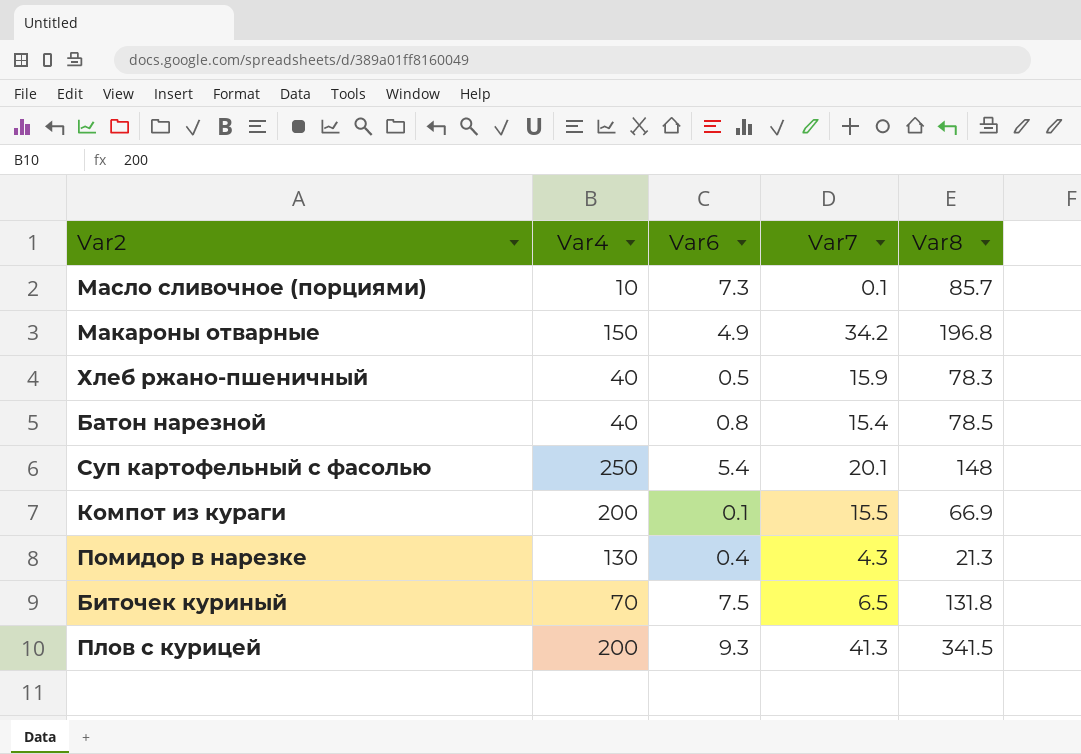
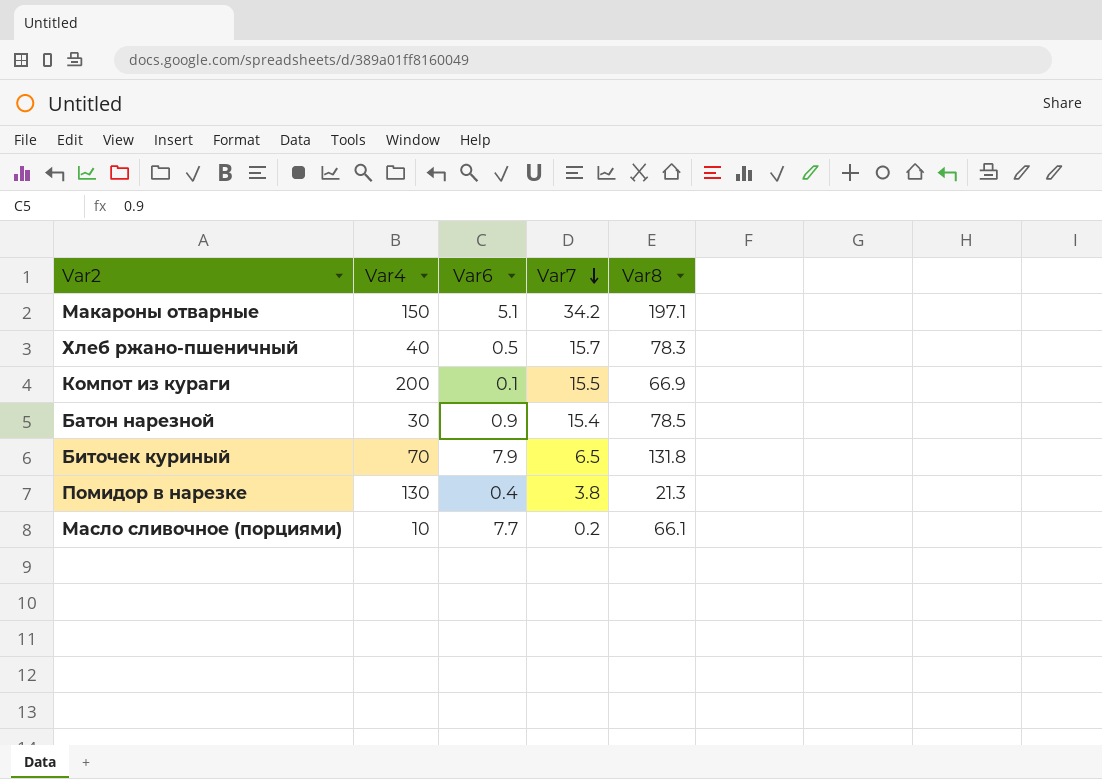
row order: none -> Var7 descending
row Суп картофельный с фасолью: 250 | 5.4 | 20.1 | 148 -> none
row Плов с курицей: 200 | 9.3 | 41.3 | 341.5 -> none
Макароны отварные | Var6: 4.9 -> 5.1
Макароны отварные | Var8: 196.8 -> 197.1
Хлеб ржано-пшеничный | Var7: 15.9 -> 15.7
Батон нарезной | Var4: 40 -> 30
Батон нарезной | Var6: 0.8 -> 0.9
Биточек куриный | Var6: 7.5 -> 7.9
Помидор в нарезке | Var7: 4.3 -> 3.8
Масло сливочное (порциями) | Var6: 7.3 -> 7.7
Масло сливочное (порциями) | Var7: 0.1 -> 0.2
Масло сливочное (порциями) | Var8: 85.7 -> 66.1

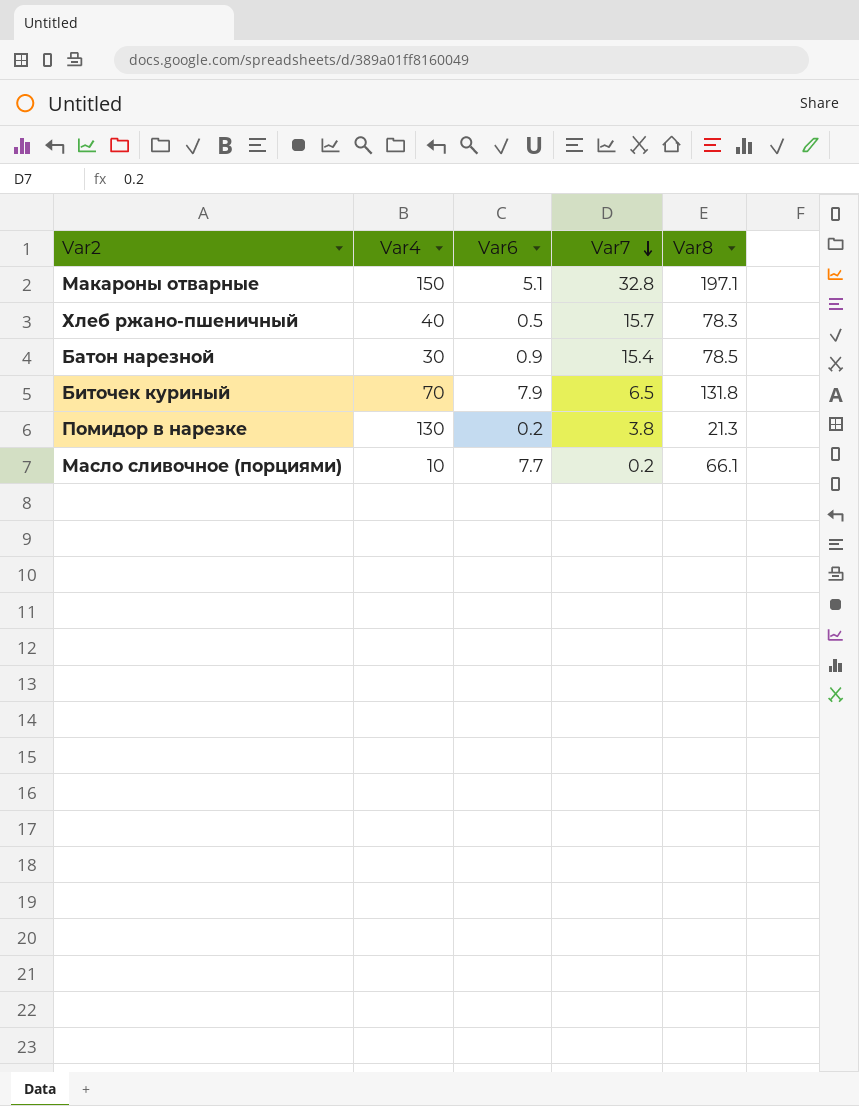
row Компот из кураги: 200 | 0.1 | 15.5 | 66.9 -> none
Макароны отварные | Var7: 34.2 -> 32.8
Помидор в нарезке | Var6: 0.4 -> 0.2

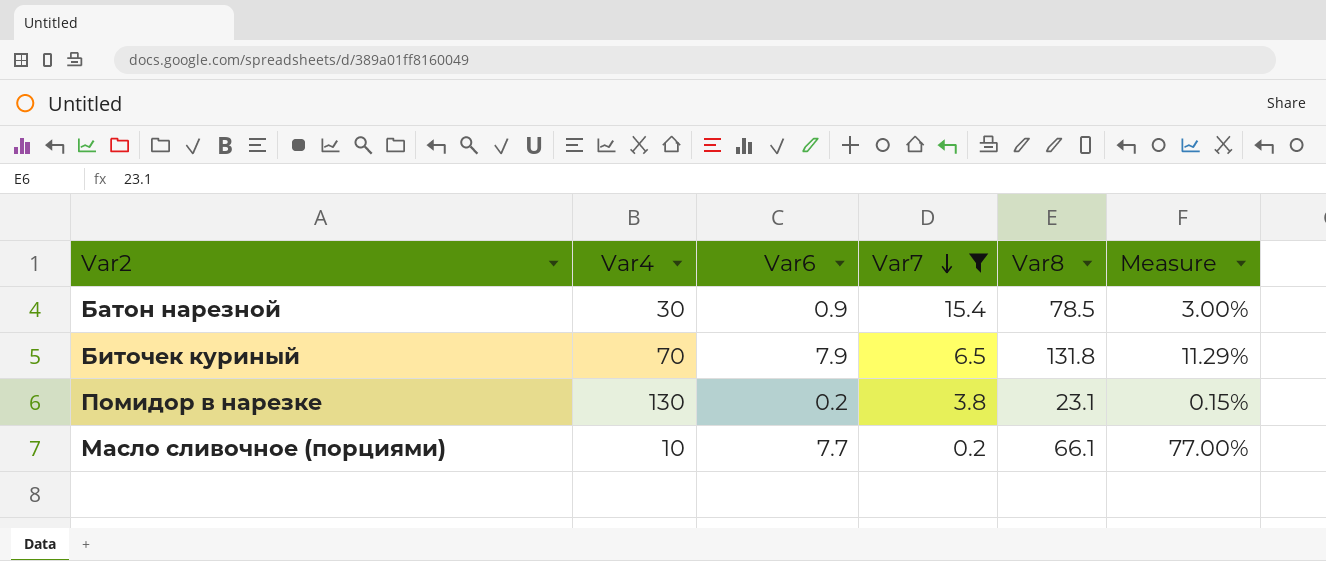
filter: none -> Var7 <= 15.4
column Measure | formula: none -> [Var6] / [Var4]
Помидор в нарезке | Var8: 21.3 -> 23.1

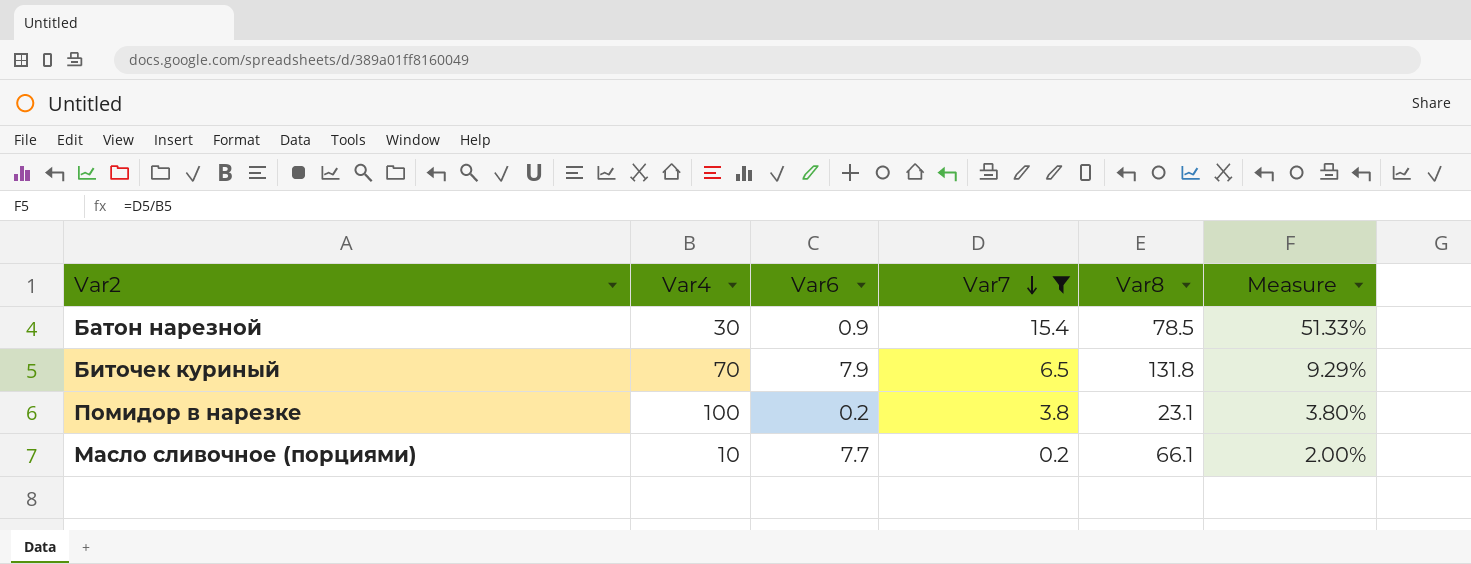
column Measure | formula: [Var6] / [Var4] -> [Var7] / [Var4]
Помидор в нарезке | Var4: 130 -> 100

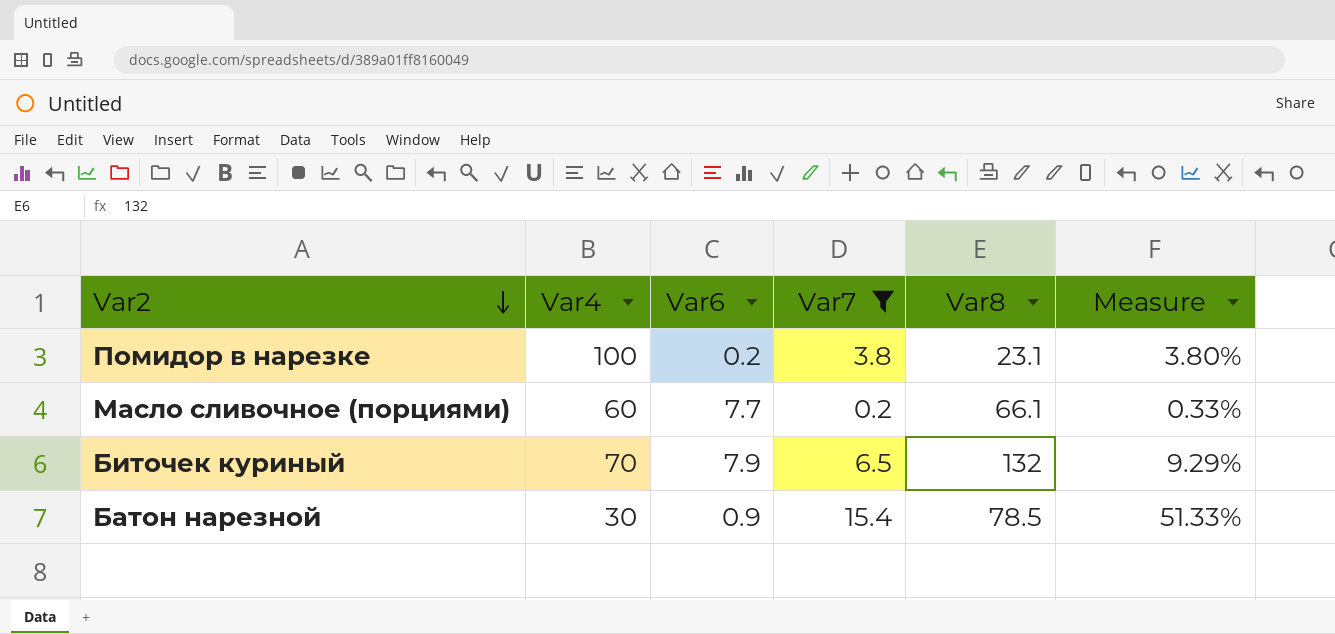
row order: Var7 descending -> Var2 descending
Масло сливочное (порциями) | Var4: 10 -> 60
Масло сливочное (порциями) | Measure: 2.00% -> 0.33%
Биточек куриный | Var8: 131.8 -> 132

